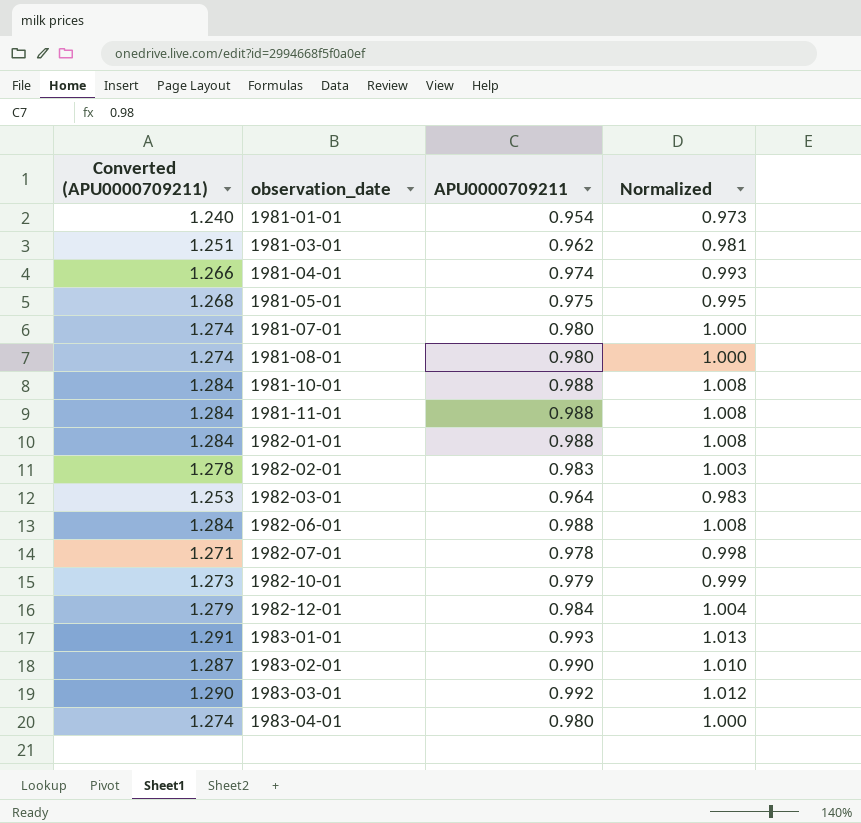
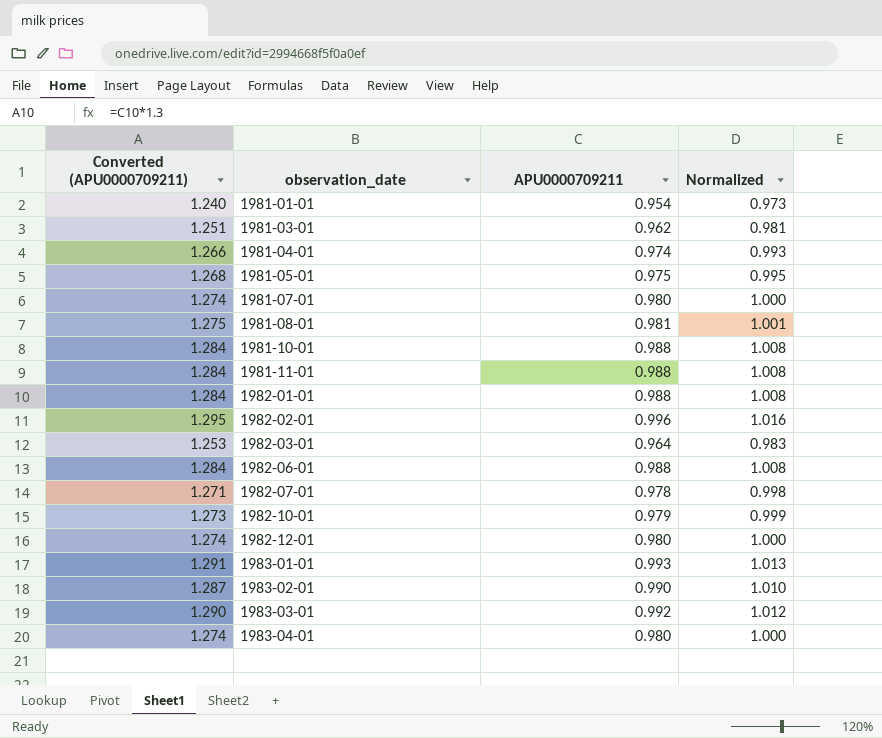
1981-08-01 | Converted (APU0000709211): 1.274 -> 1.275
1981-08-01 | APU0000709211: 0.980 -> 0.981
1981-08-01 | Normalized: 1.000 -> 1.001
1982-02-01 | Converted (APU0000709211): 1.278 -> 1.295
1982-02-01 | APU0000709211: 0.983 -> 0.996
1982-02-01 | Normalized: 1.003 -> 1.016
1982-12-01 | Converted (APU0000709211): 1.279 -> 1.274
1982-12-01 | APU0000709211: 0.984 -> 0.980
1982-12-01 | Normalized: 1.004 -> 1.000

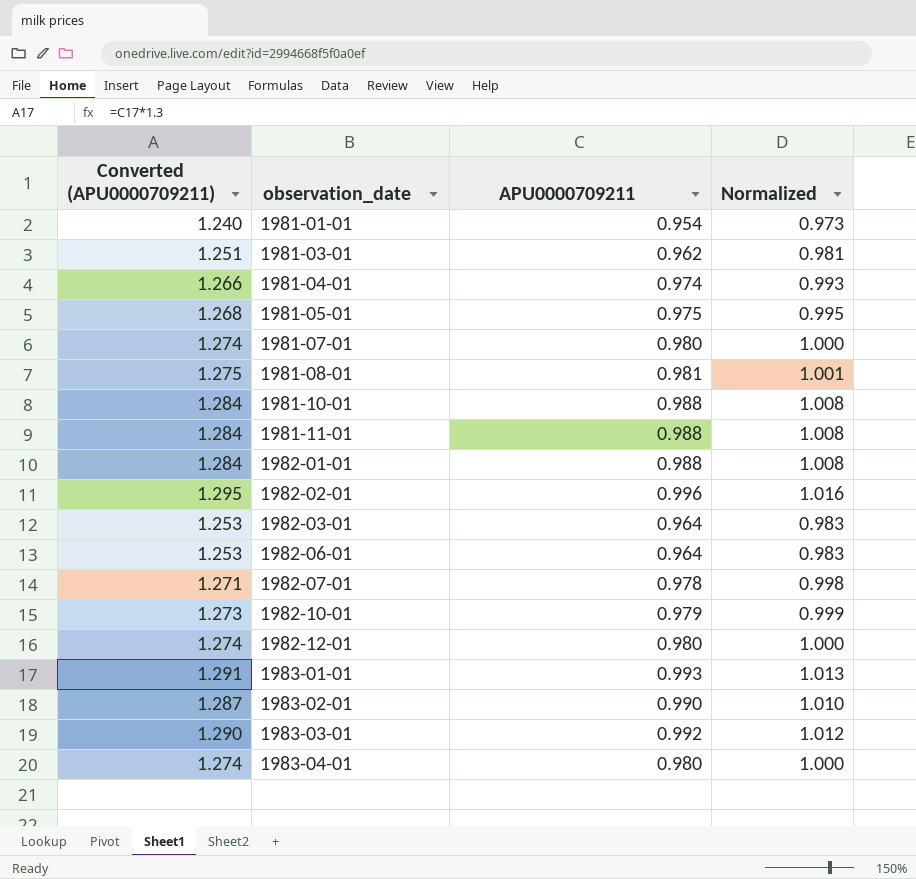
1982-06-01 | Converted (APU0000709211): 1.284 -> 1.253
1982-06-01 | APU0000709211: 0.988 -> 0.964
1982-06-01 | Normalized: 1.008 -> 0.983

